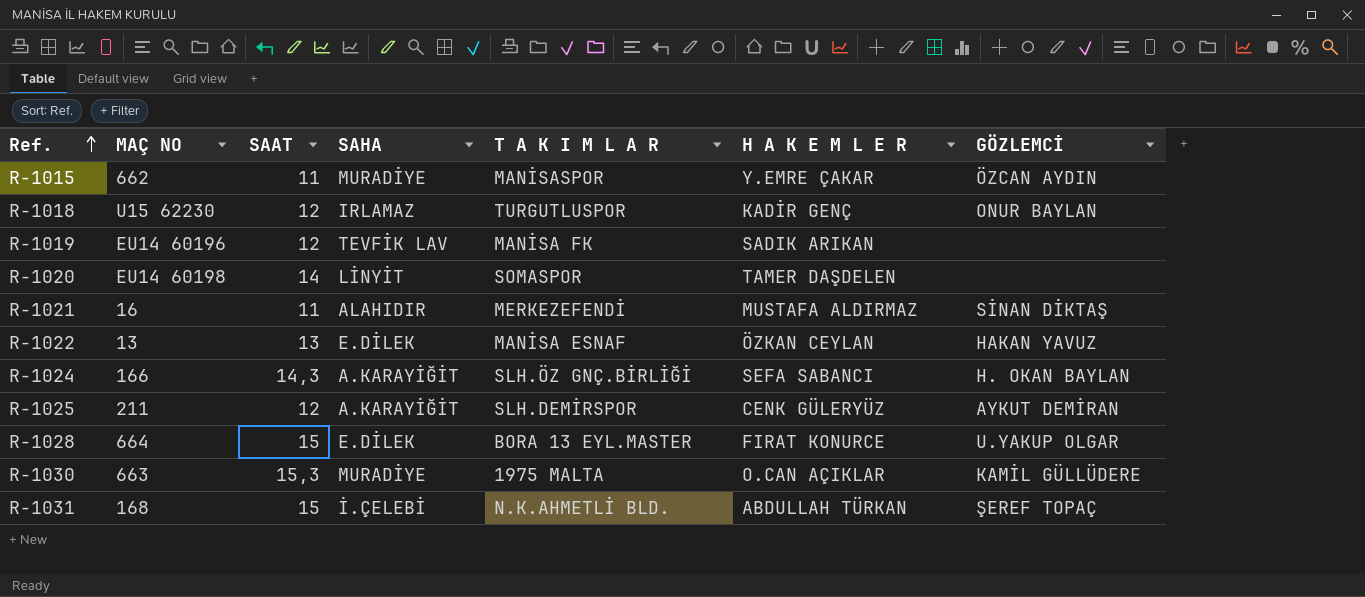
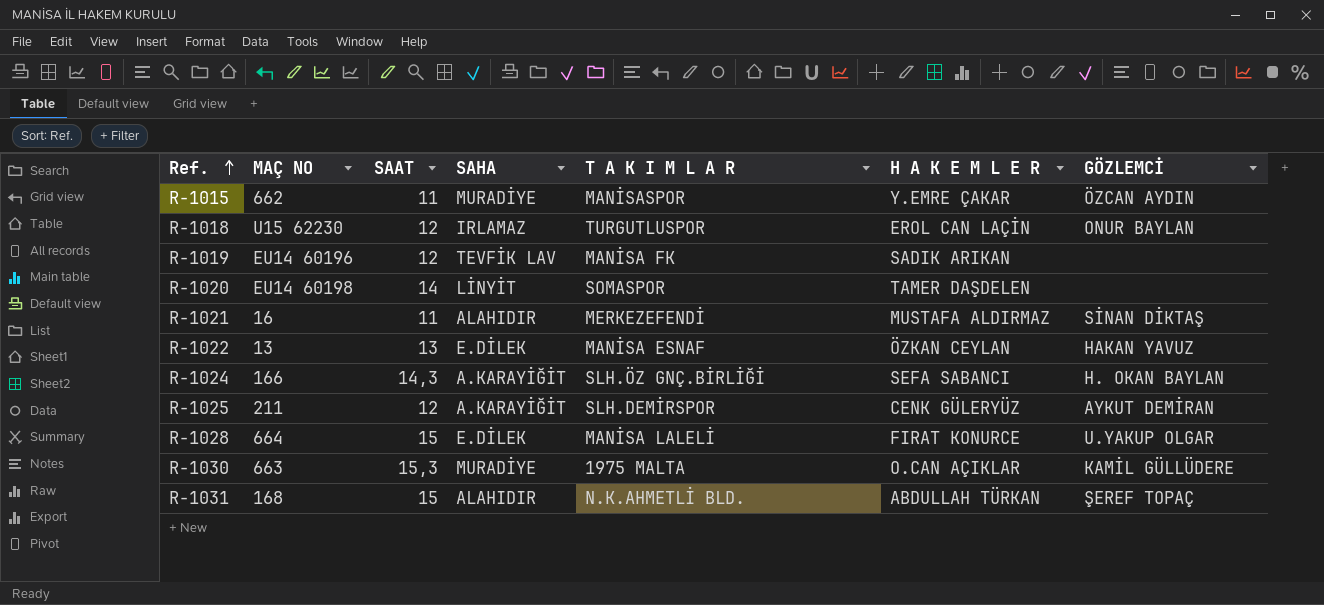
R-1018 | H A K E M L E R: KADİR GENÇ -> EROL CAN LAÇİN
R-1028 | T A K I M L A R: BORA 13 EYL.MASTER -> MANİSA LALELİ
R-1031 | SAHA: İ.ÇELEBİ -> ALAHIDIR

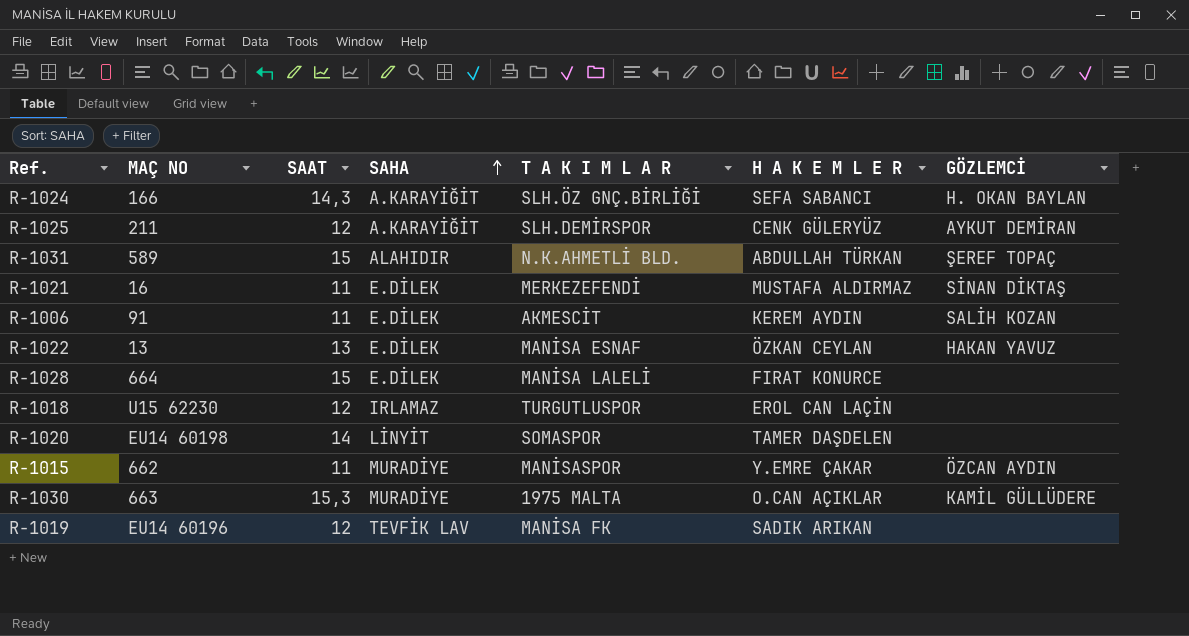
row order: Ref. ascending -> SAHA ascending
R-1031 | MAÇ NO: 168 -> 589
R-1021 | SAHA: ALAHIDIR -> E.DİLEK
row R-1006: none -> 91 | 11 | E.DİLEK | AKMESCİT | KEREM AYDIN | SALİH KOZAN
R-1028 | GÖZLEMCİ: U.YAKUP OLGAR -> none
R-1018 | GÖZLEMCİ: ONUR BAYLAN -> none

